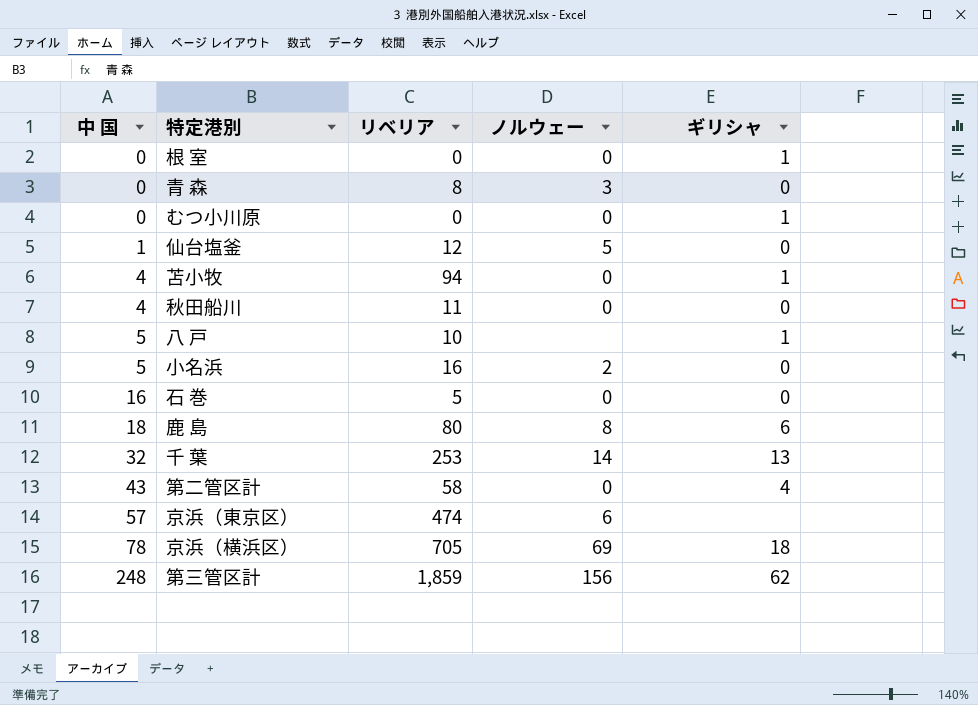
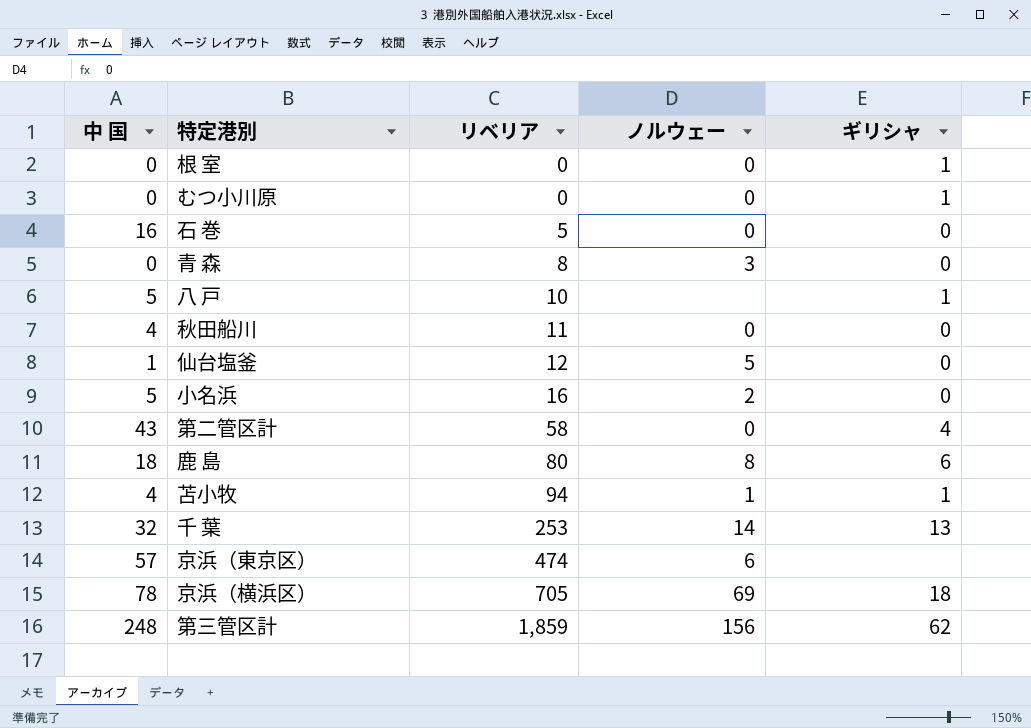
row order: 中 国 ascending -> リベリア ascending
苫小牧 | ノルウェー: 0 -> 1

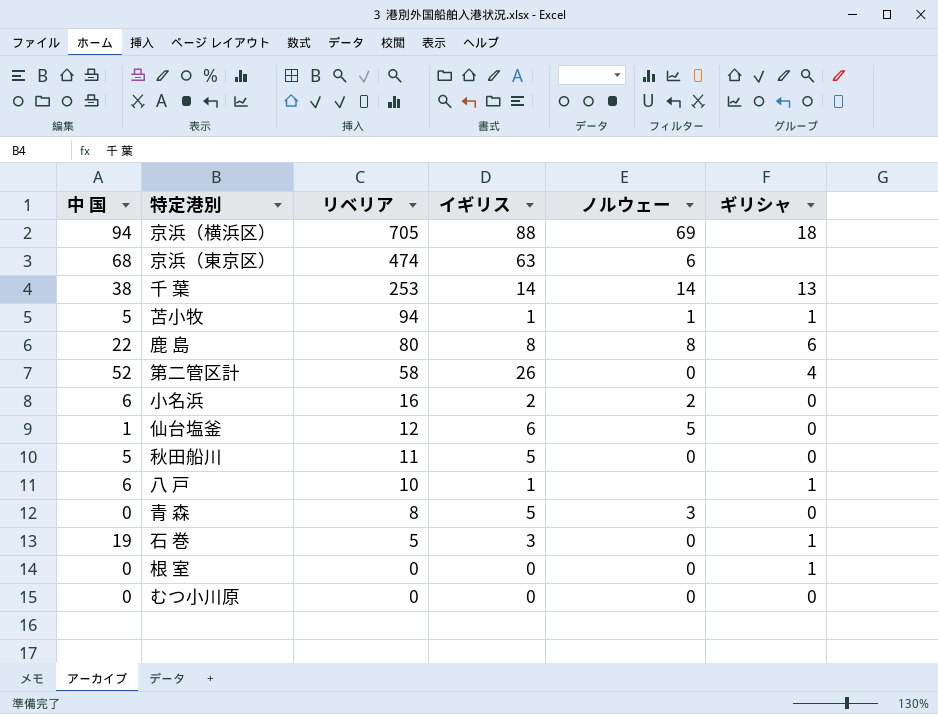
row order: リベリア ascending -> リベリア descending
column イギリス | position: none -> 4
row 第三管区計: 248 | 1,859 | 156 | 62 -> none
京浜（横浜区） | 中 国: 78 -> 94
京浜（東京区） | 中 国: 57 -> 68
千 葉 | 中 国: 32 -> 38
苫小牧 | 中 国: 4 -> 5
鹿 島 | 中 国: 18 -> 22
第二管区計 | 中 国: 43 -> 52
小名浜 | 中 国: 5 -> 6
秋田船川 | 中 国: 4 -> 5
八 戸 | 中 国: 5 -> 6
石 巻 | 中 国: 16 -> 19
石 巻 | ギリシャ: 0 -> 1
むつ小川原 | ギリシャ: 1 -> 0

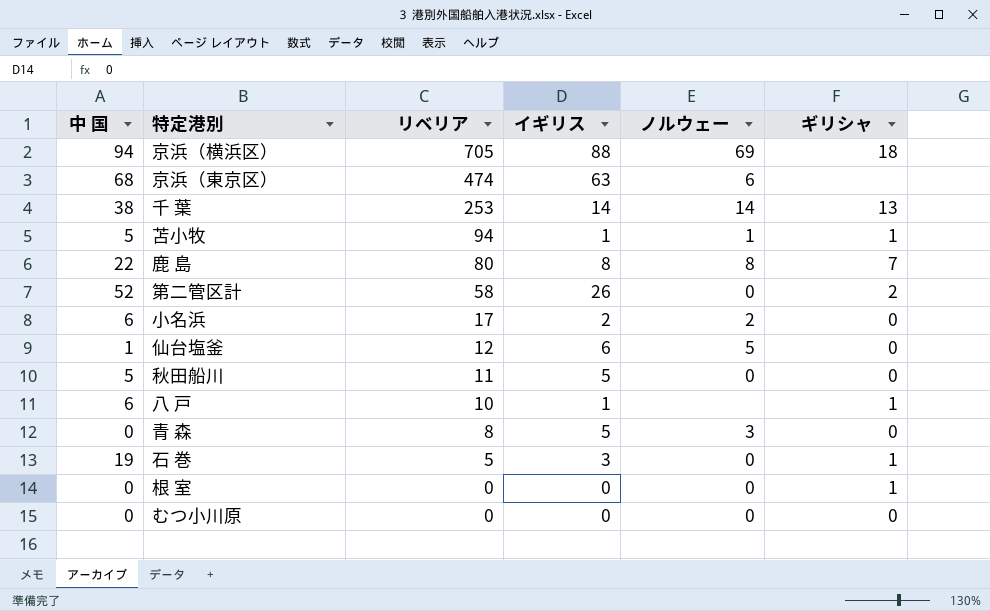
鹿 島 | ギリシャ: 6 -> 7
第二管区計 | ギリシャ: 4 -> 2
小名浜 | リベリア: 16 -> 17

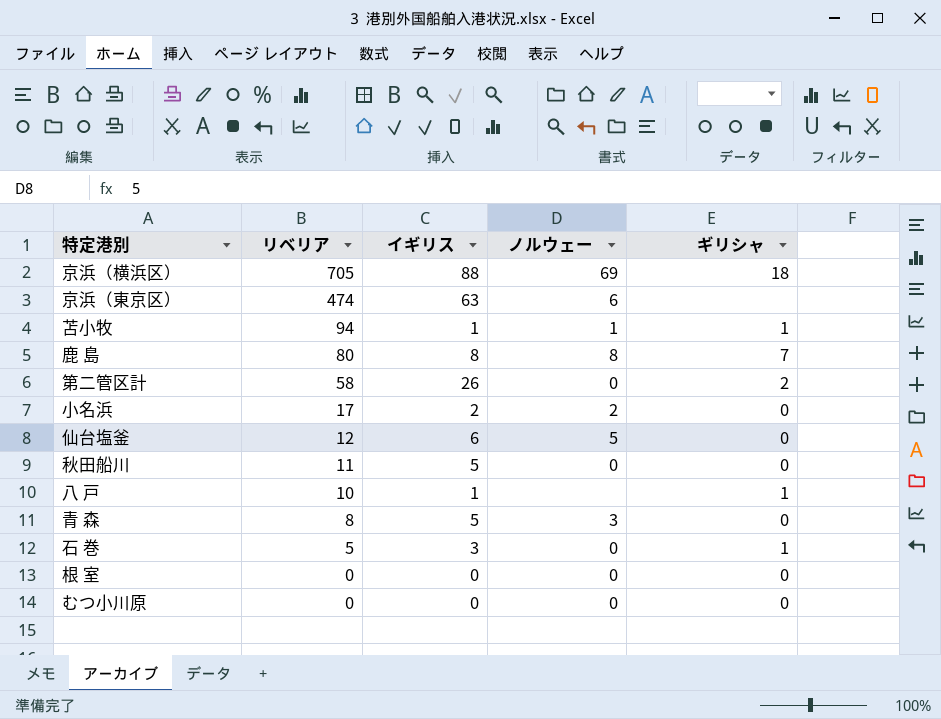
column 中 国 | position: 1 -> none
row 千 葉: 38 | 253 | 14 | 14 | 13 -> none
根 室 | ギリシャ: 1 -> 0

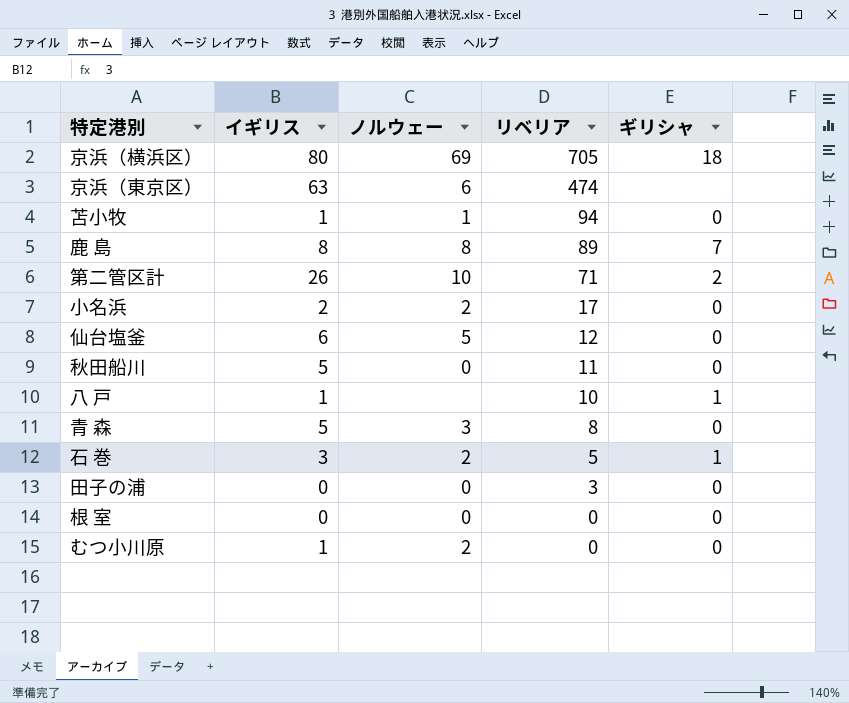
column リベリア | position: 2 -> 4
京浜（横浜区） | イギリス: 88 -> 80
苫小牧 | ギリシャ: 1 -> 0
鹿 島 | リベリア: 80 -> 89
第二管区計 | ノルウェー: 0 -> 10
第二管区計 | リベリア: 58 -> 71
石 巻 | ノルウェー: 0 -> 2
row 田子の浦: none -> 0 | 0 | 3 | 0
むつ小川原 | イギリス: 0 -> 1
むつ小川原 | ノルウェー: 0 -> 2

